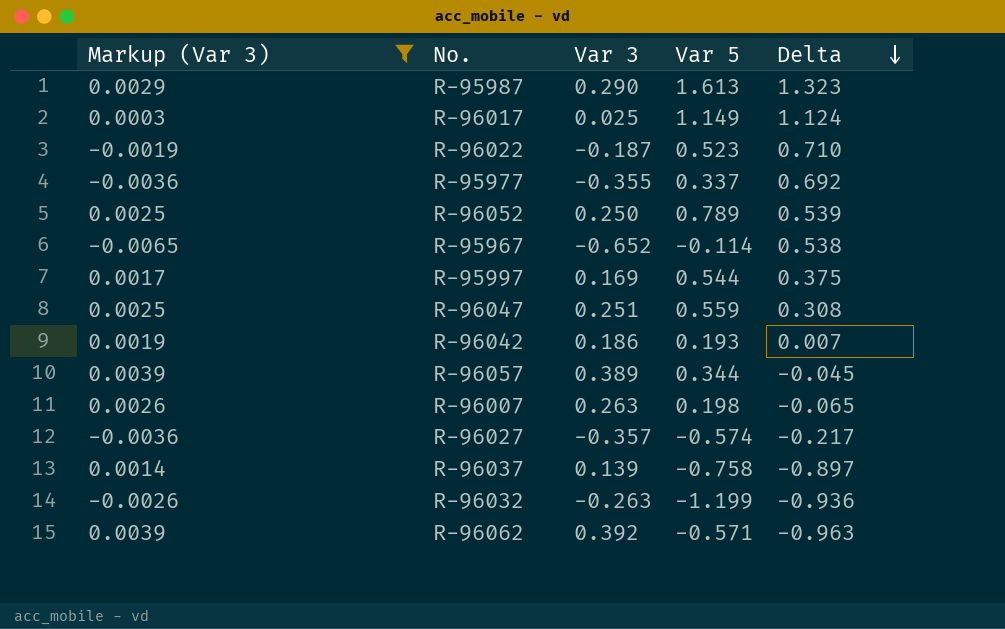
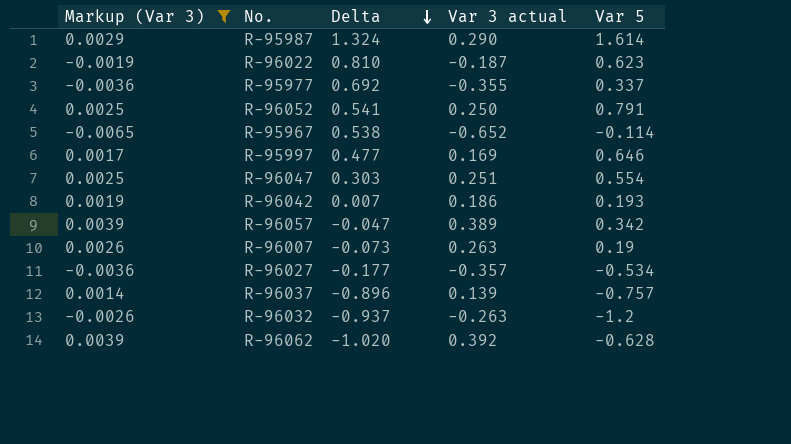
column Delta | position: 5 -> 3
column name: Var 3 -> Var 3 actual
row R-96017: 0.0003 | 0.025 | 1.149 | 1.124 -> none
R-95987 | Delta: 1.323 -> 1.324
R-95987 | Var 5: 1.613 -> 1.614
R-96022 | Delta: 0.710 -> 0.810
R-96022 | Var 5: 0.523 -> 0.623
R-96052 | Delta: 0.539 -> 0.541
R-96052 | Var 5: 0.789 -> 0.791
R-95997 | Delta: 0.375 -> 0.477
R-95997 | Var 5: 0.544 -> 0.646
R-96047 | Delta: 0.308 -> 0.303
R-96047 | Var 5: 0.559 -> 0.554
R-96057 | Delta: -0.045 -> -0.047
R-96057 | Var 5: 0.344 -> 0.342
R-96007 | Delta: -0.065 -> -0.073
R-96007 | Var 5: 0.198 -> 0.19
R-96027 | Delta: -0.217 -> -0.177
R-96027 | Var 5: -0.574 -> -0.534
R-96037 | Delta: -0.897 -> -0.896
R-96037 | Var 5: -0.758 -> -0.757
R-96032 | Delta: -0.936 -> -0.937
R-96032 | Var 5: -1.199 -> -1.2
R-96062 | Delta: -0.963 -> -1.020
R-96062 | Var 5: -0.571 -> -0.628

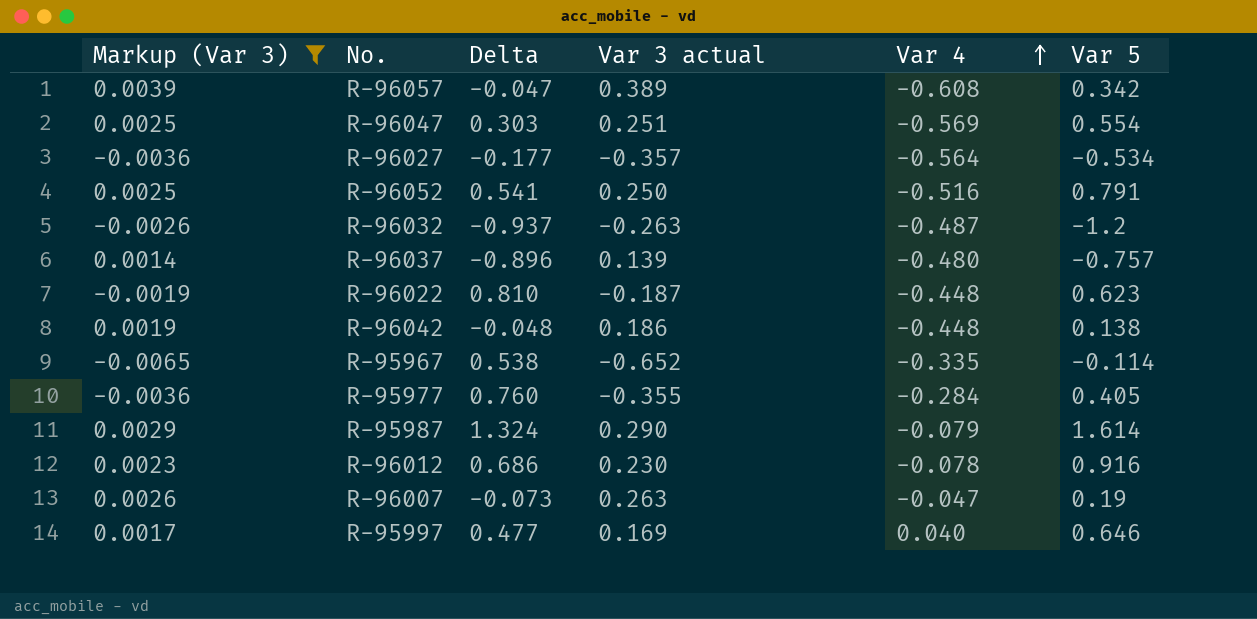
row order: Delta descending -> Var 4 ascending
column Var 4 | position: none -> 5
row R-96062: 0.0039 | -1.020 | 0.392 | -0.628 -> none
R-96042 | Delta: 0.007 -> -0.048
R-96042 | Var 5: 0.193 -> 0.138
R-95977 | Delta: 0.692 -> 0.760
R-95977 | Var 5: 0.337 -> 0.405
row R-96012: none -> 0.0023 | 0.686 | 0.230 | -0.078 | 0.916

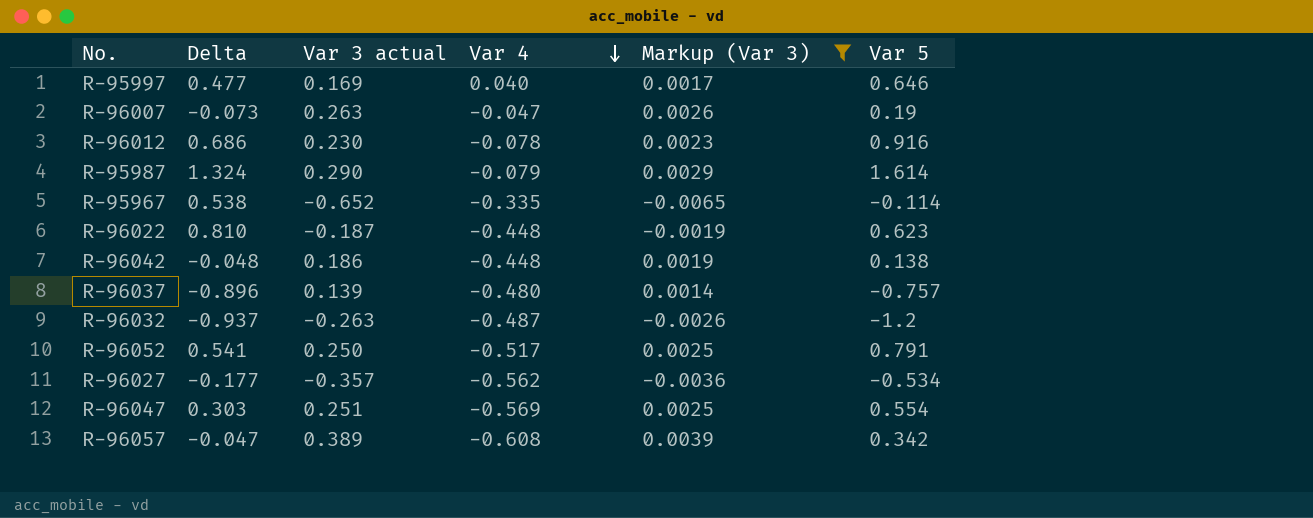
row order: Var 4 ascending -> Var 4 descending
column Markup (Var 3) | position: 1 -> 5
row R-95977: -0.0036 | 0.760 | -0.355 | -0.284 | 0.405 -> none
R-96052 | Var 4: -0.516 -> -0.517
R-96027 | Var 4: -0.564 -> -0.562

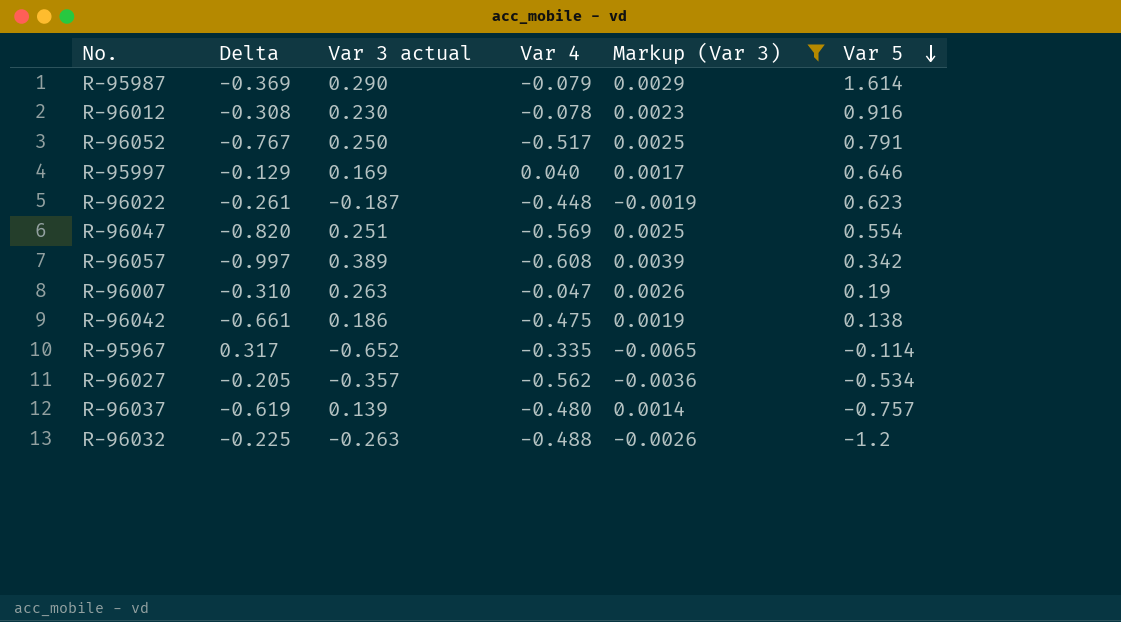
row order: Var 4 descending -> Var 5 descending
column Delta | formula: [Var 5] - [Var 3 actual] -> [Var 4] - [Var 3 actual]
R-96042 | Var 4: -0.448 -> -0.475
R-96032 | Var 4: -0.487 -> -0.488

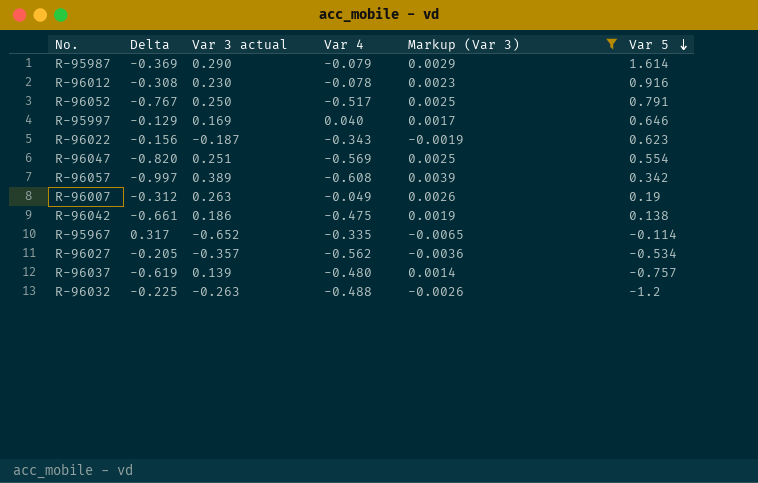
R-96022 | Delta: -0.261 -> -0.156
R-96022 | Var 4: -0.448 -> -0.343
R-96007 | Delta: -0.310 -> -0.312
R-96007 | Var 4: -0.047 -> -0.049

